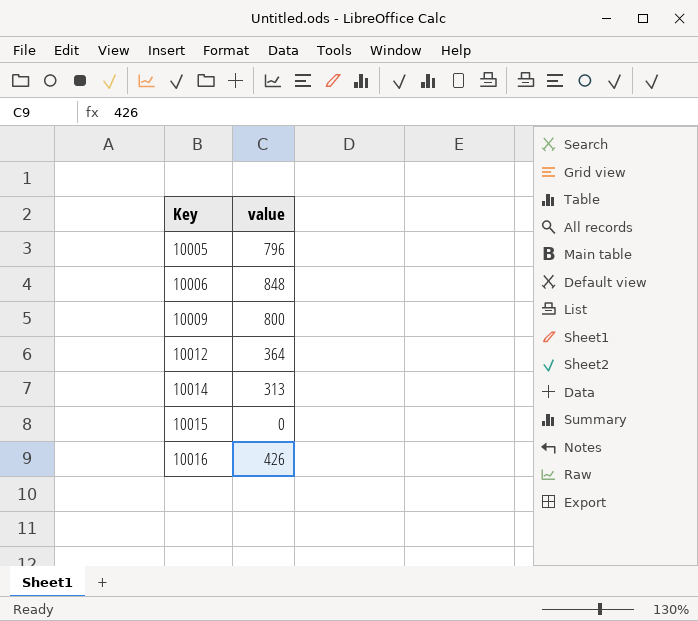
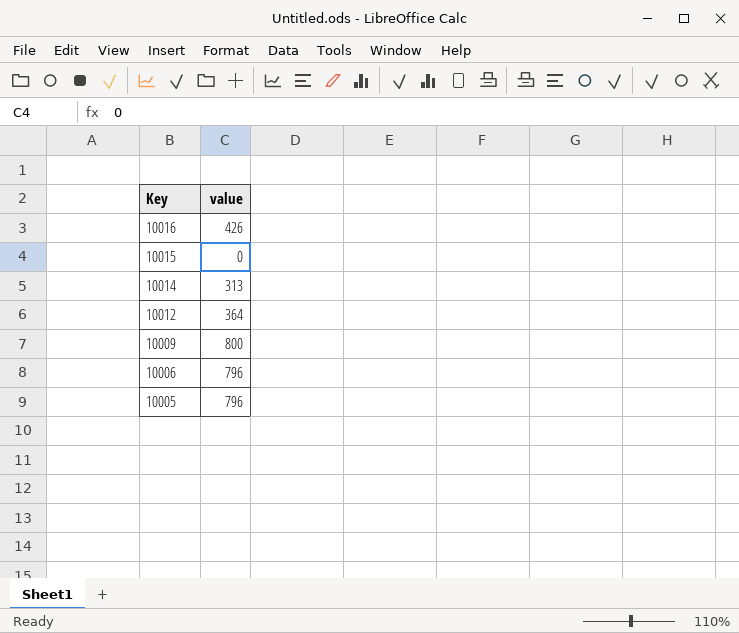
row order: Key ascending -> Key descending
10006 | value: 848 -> 796

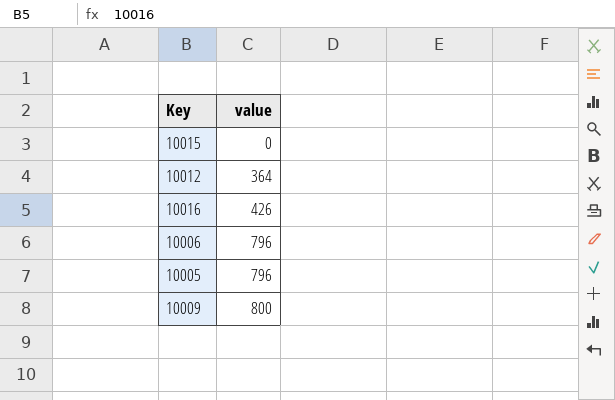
row order: Key descending -> value ascending
row 10014: 313 -> none

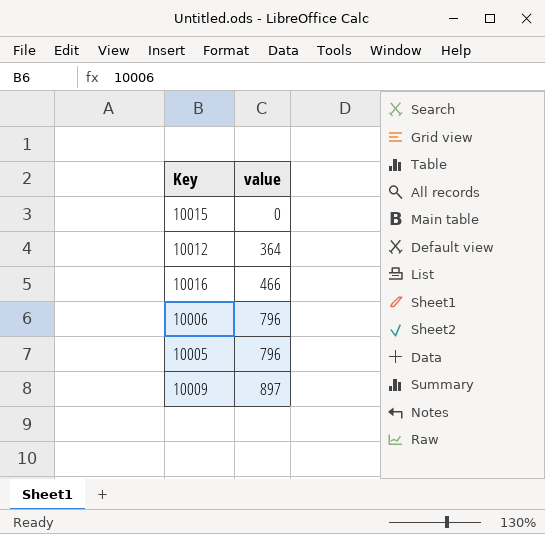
10016 | value: 426 -> 466
10009 | value: 800 -> 897

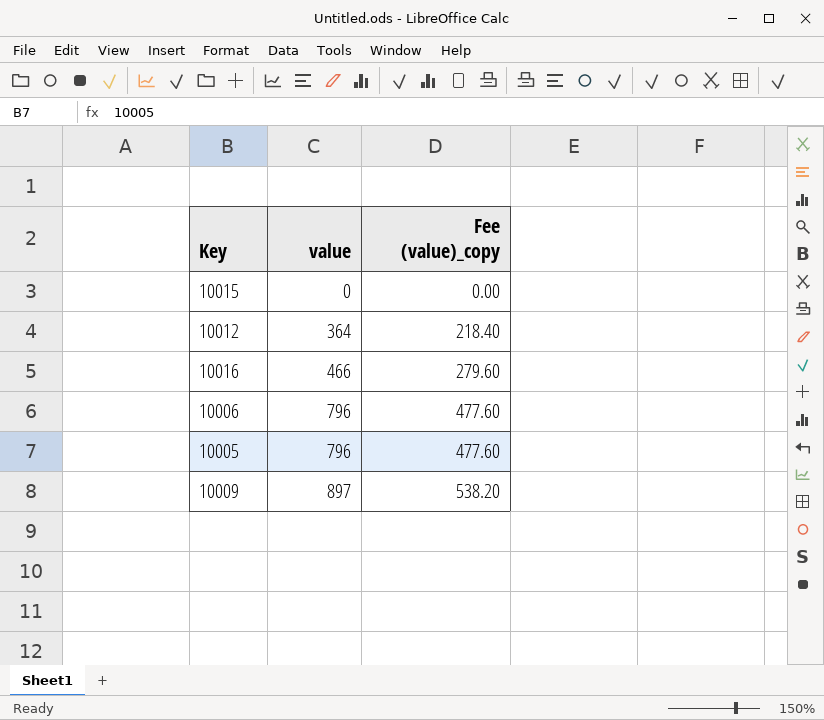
column Fee (value)_copy | formula: none -> [value] * 0.6

